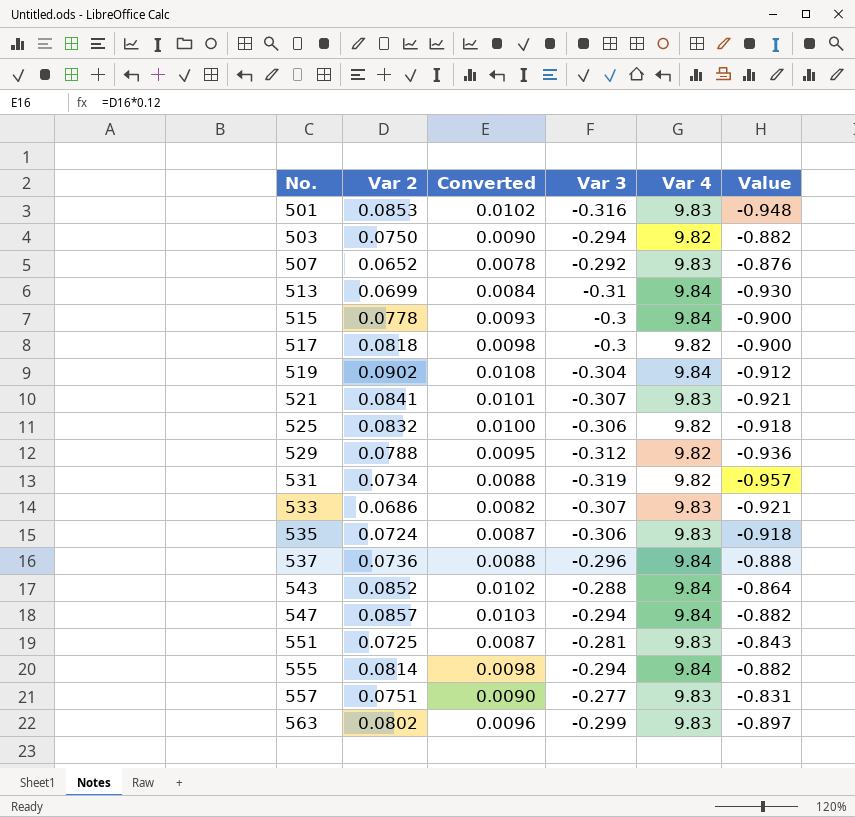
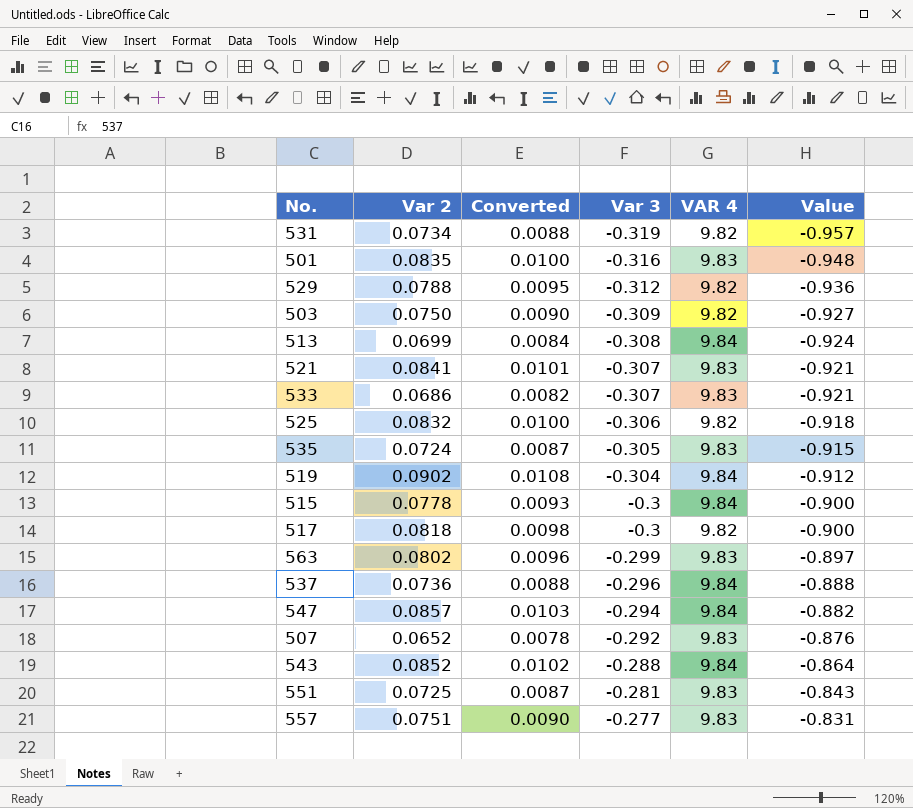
row order: No. ascending -> Var 3 ascending
column name: Var 4 -> VAR 4
row 555: 0.0814 | 0.0098 | -0.294 | 9.84 | -0.882 -> none
501 | Var 2: 0.0853 -> 0.0835
501 | Converted: 0.0102 -> 0.0100
503 | Var 3: -0.294 -> -0.309
503 | Value: -0.882 -> -0.927
513 | Var 3: -0.31 -> -0.308
513 | Value: -0.930 -> -0.924
535 | Var 3: -0.306 -> -0.305
535 | Value: -0.918 -> -0.915

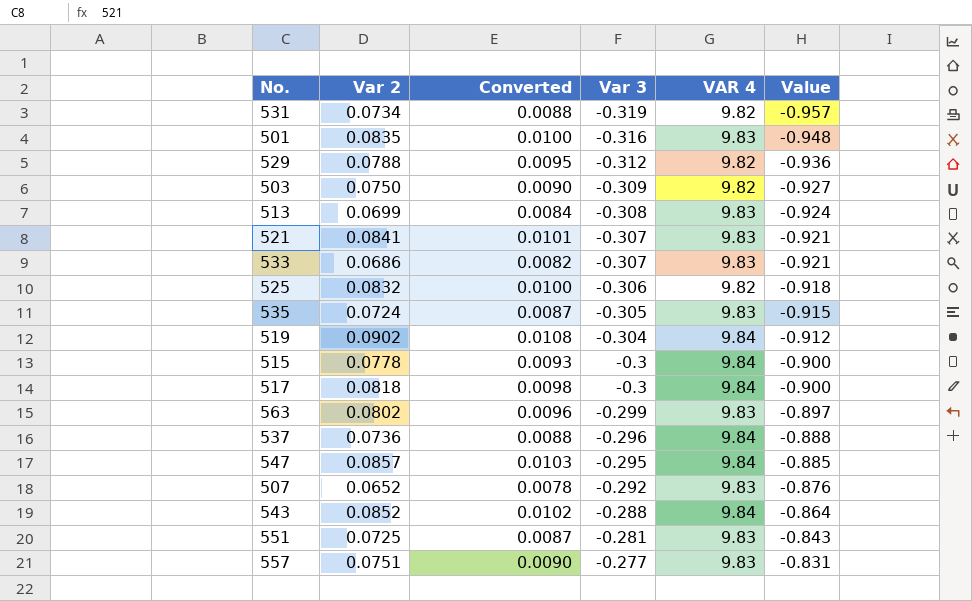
513 | VAR 4: 9.84 -> 9.83
517 | VAR 4: 9.82 -> 9.84
547 | Var 3: -0.294 -> -0.295
547 | Value: -0.882 -> -0.885

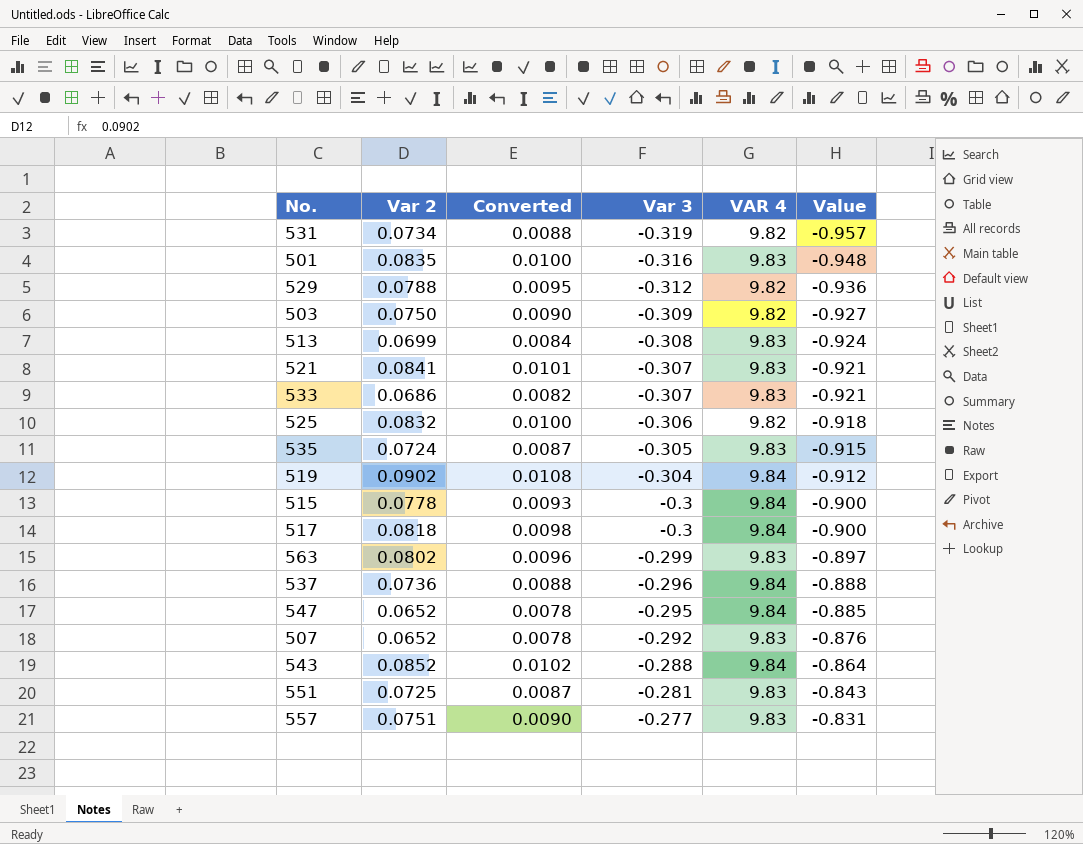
547 | Var 2: 0.0857 -> 0.0652
547 | Converted: 0.0103 -> 0.0078

